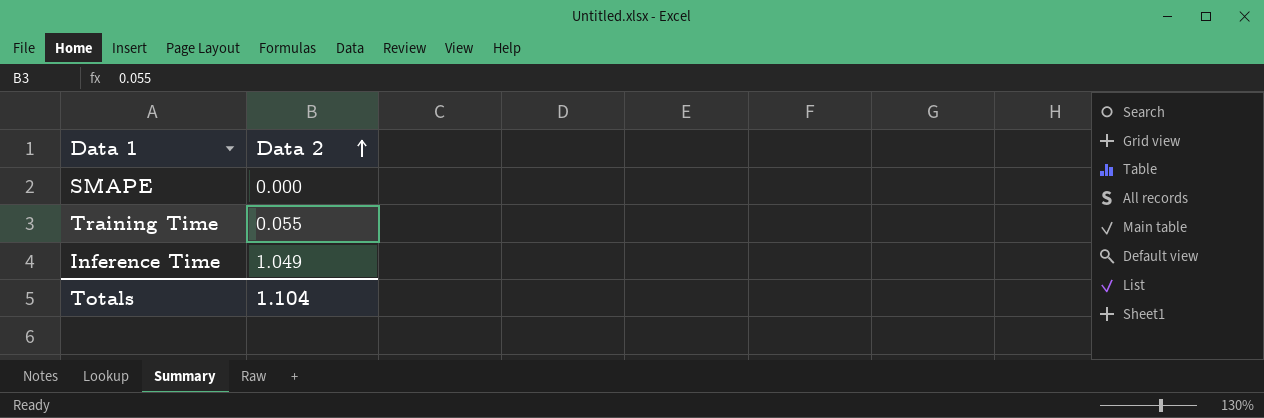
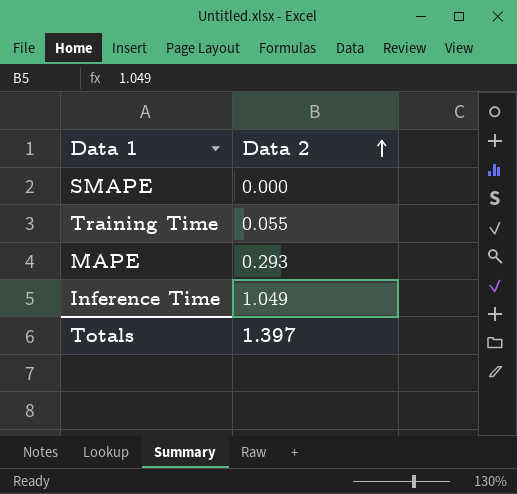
row MAPE: none -> 0.293
Totals | Data 2: 1.104 -> 1.397

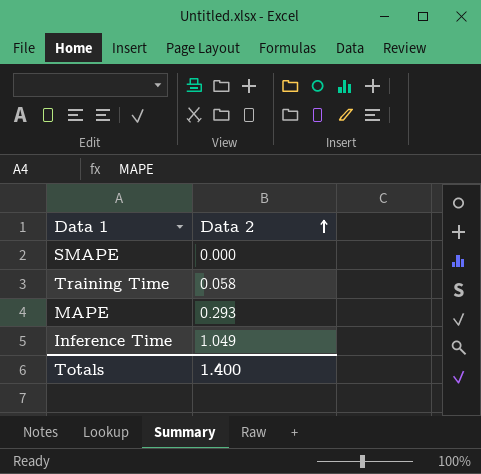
Training Time | Data 2: 0.055 -> 0.058
Totals | Data 2: 1.397 -> 1.400

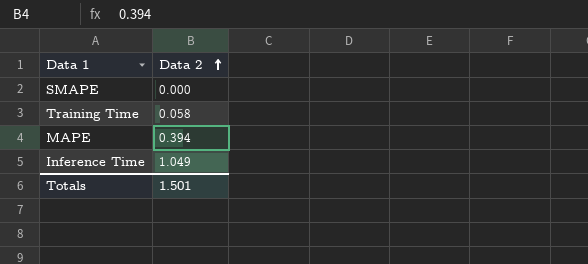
MAPE | Data 2: 0.293 -> 0.394
Totals | Data 2: 1.400 -> 1.501

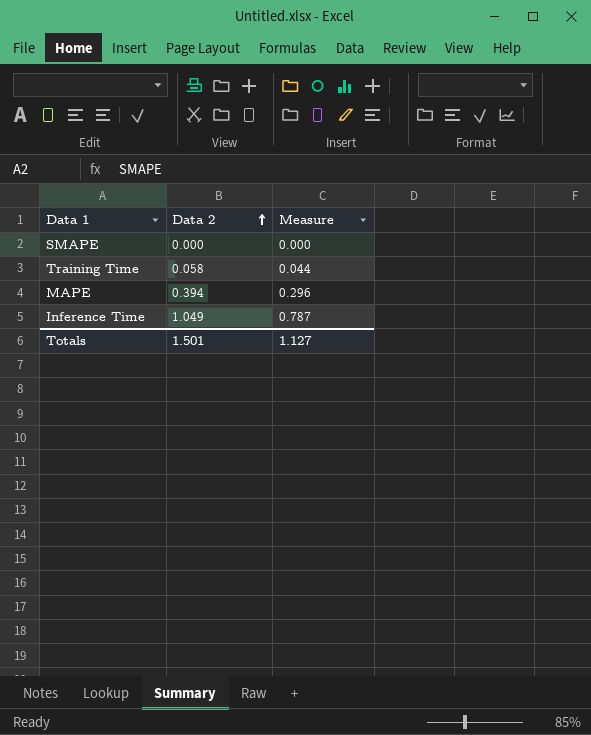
column Measure | formula: none -> [Data 2] * 0.75

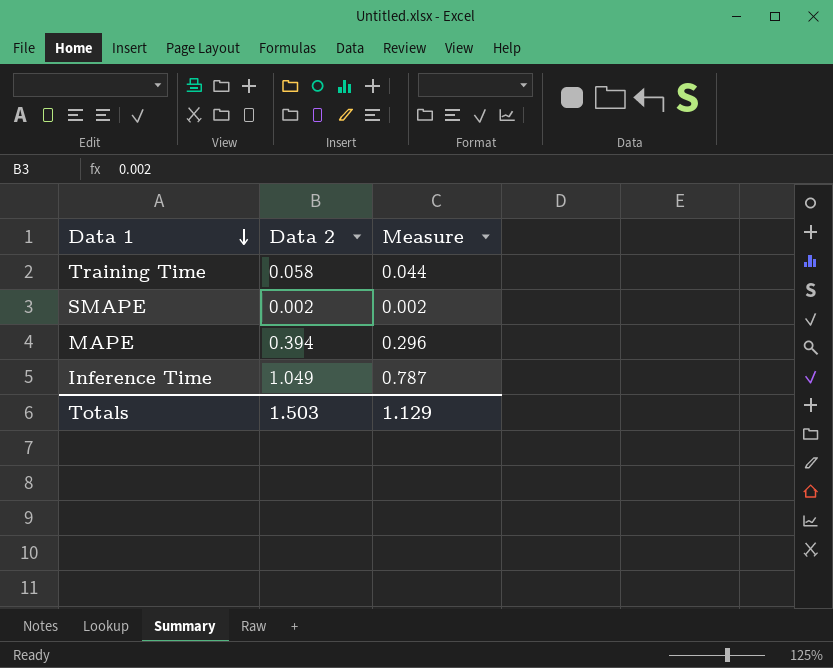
row order: Data 2 ascending -> Data 1 descending
SMAPE | Data 2: 0.000 -> 0.002
SMAPE | Measure: 0.000 -> 0.002
Totals | Data 2: 1.501 -> 1.503
Totals | Measure: 1.127 -> 1.129

